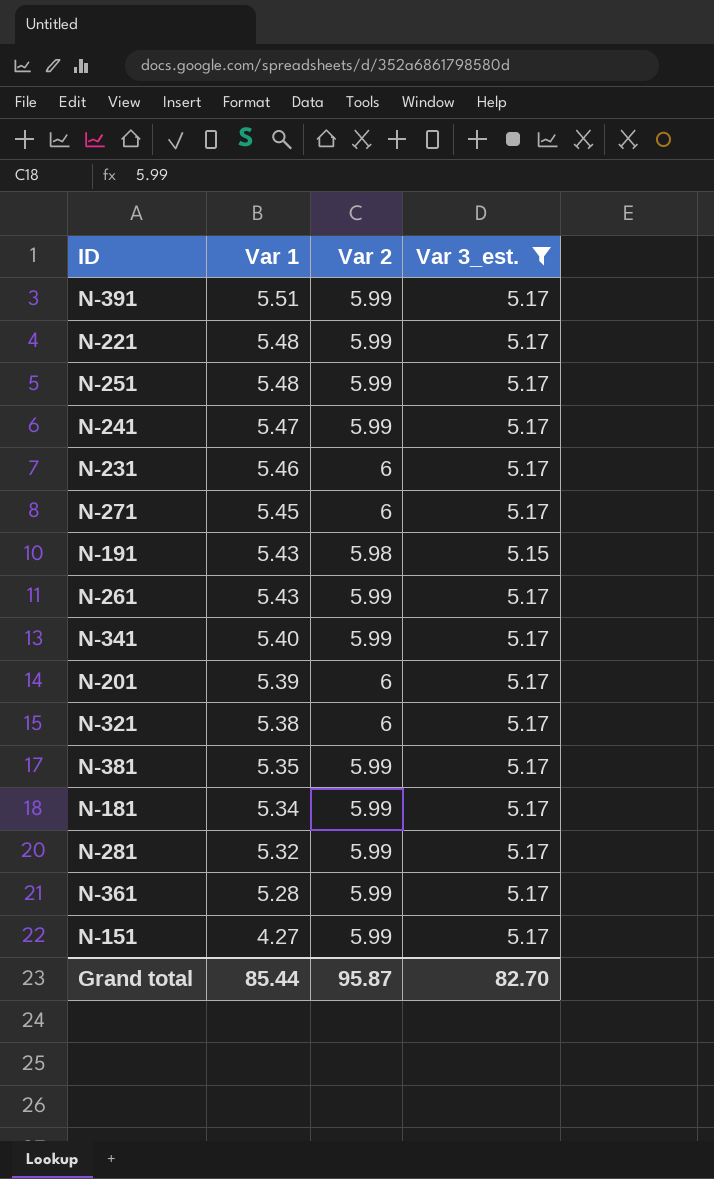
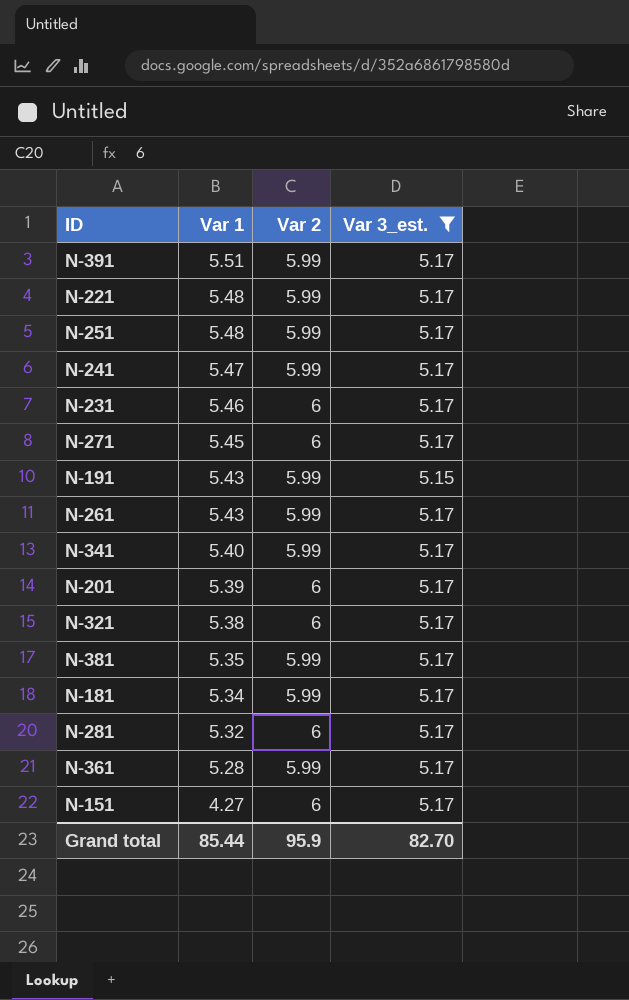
N-191 | Var 2: 5.98 -> 5.99
N-281 | Var 2: 5.99 -> 6
N-151 | Var 2: 5.99 -> 6
Grand total | Var 2: 95.87 -> 95.9

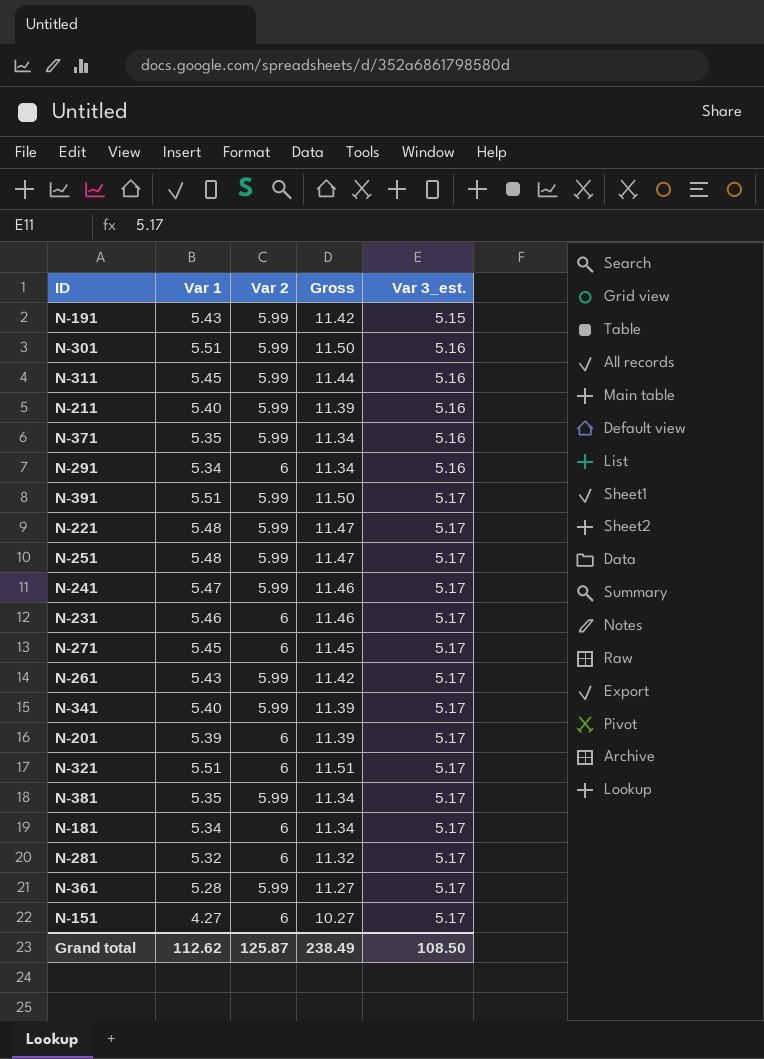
filter: Var 3_est. != 5.16 -> none
row order: Var 1 descending -> Var 3_est. ascending
column Gross | formula: none -> [Var 1] + [Var 2]
N-321 | Var 1: 5.38 -> 5.51
N-181 | Var 2: 5.99 -> 6
Grand total | Var 1: 85.44 -> 112.62
Grand total | Var 2: 95.9 -> 125.87
Grand total | Var 3_est.: 82.70 -> 108.50

